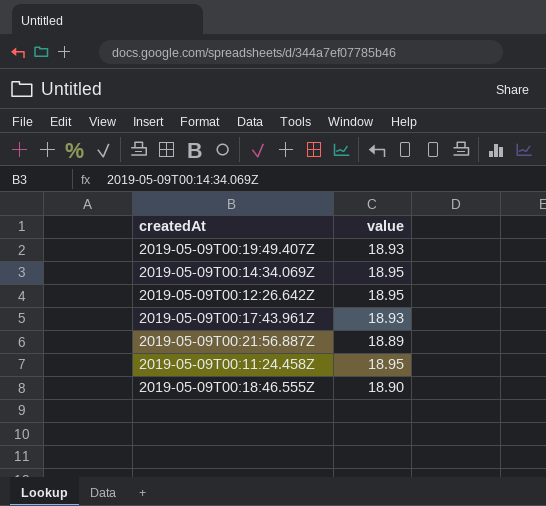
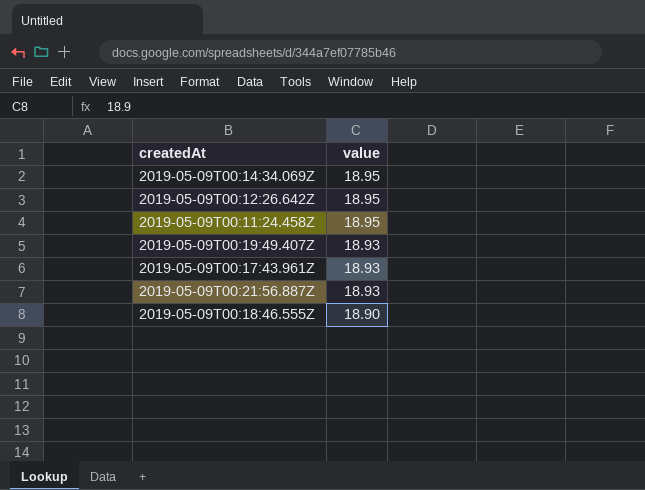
row order: none -> value descending
2019-05-09T00:21:56.887Z | value: 18.89 -> 18.93

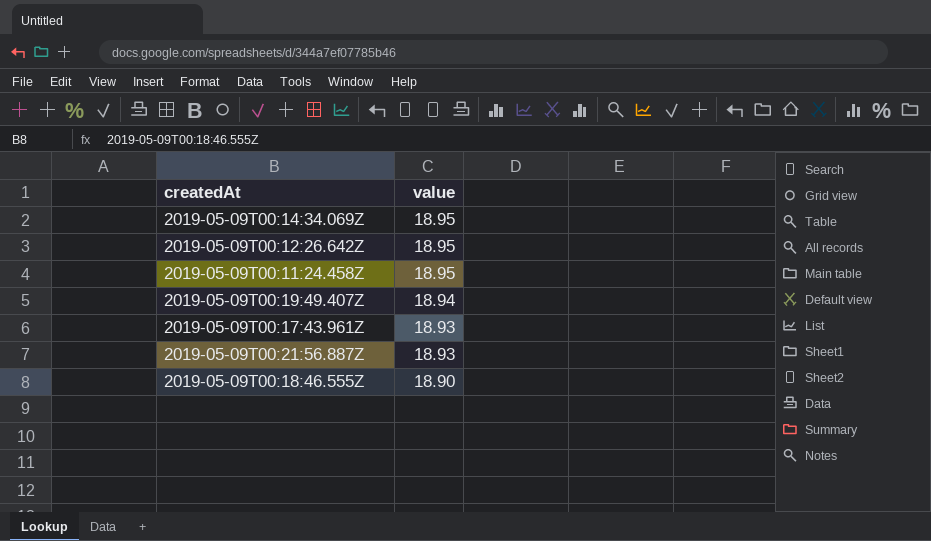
2019-05-09T00:19:49.407Z | value: 18.93 -> 18.94

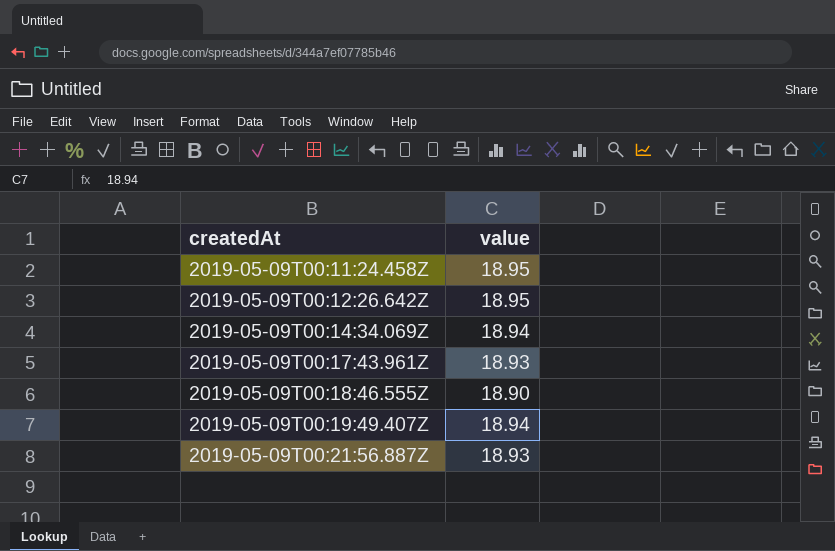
row order: value descending -> createdAt ascending
2019-05-09T00:14:34.069Z | value: 18.95 -> 18.94

